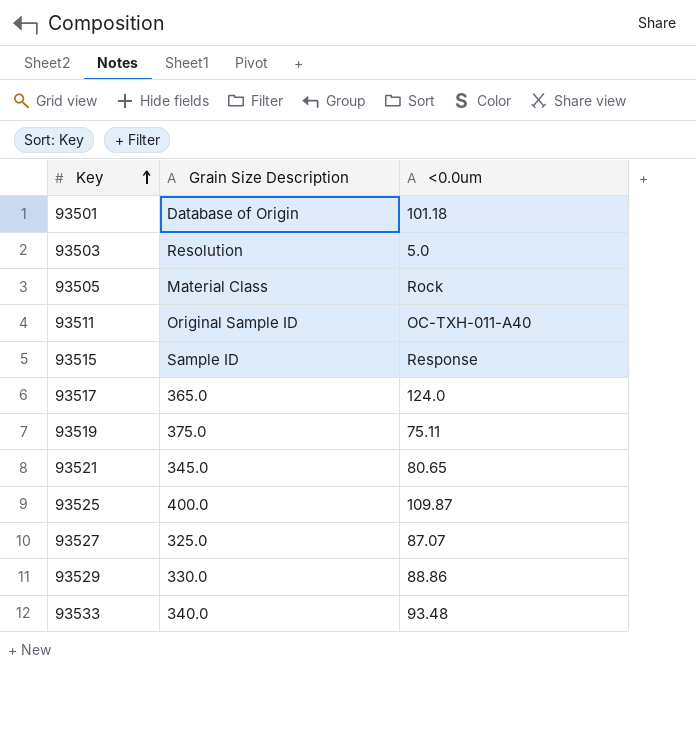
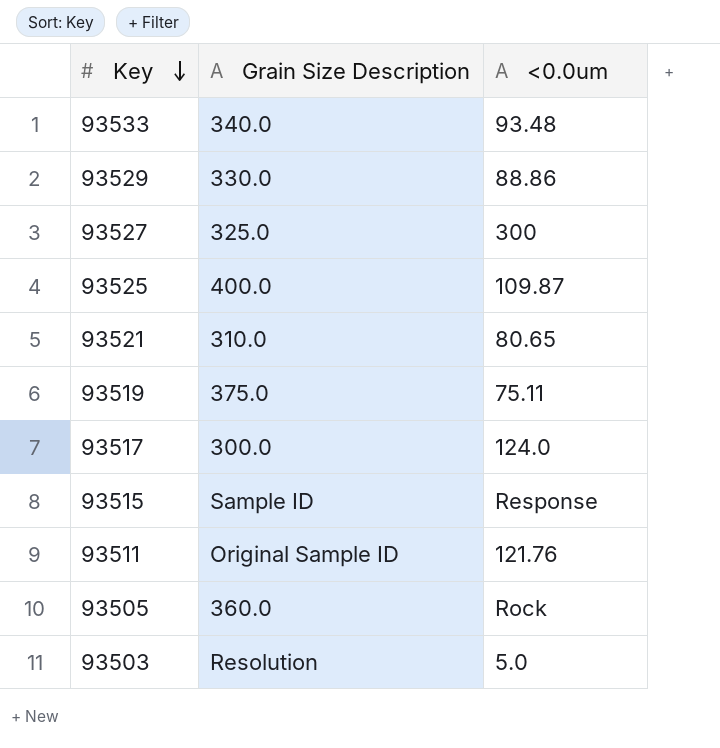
row order: Key ascending -> Key descending
row 93501: Database of Origin | 101.18 -> none
93527 | <0.0um: 87.07 -> 300
93521 | Grain Size Description: 345.0 -> 310.0
93517 | Grain Size Description: 365.0 -> 300.0
93511 | <0.0um: OC-TXH-011-A40 -> 121.76
93505 | Grain Size Description: Material Class -> 360.0

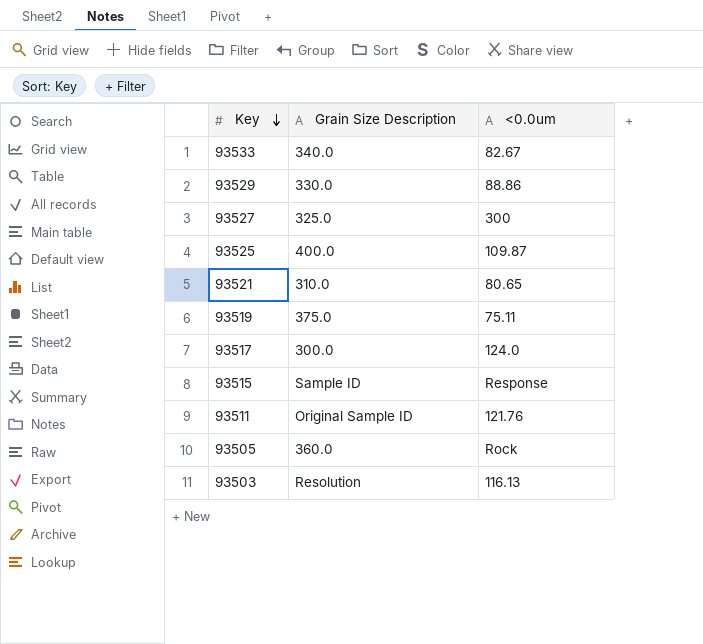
93533 | <0.0um: 93.48 -> 82.67
93503 | <0.0um: 5.0 -> 116.13

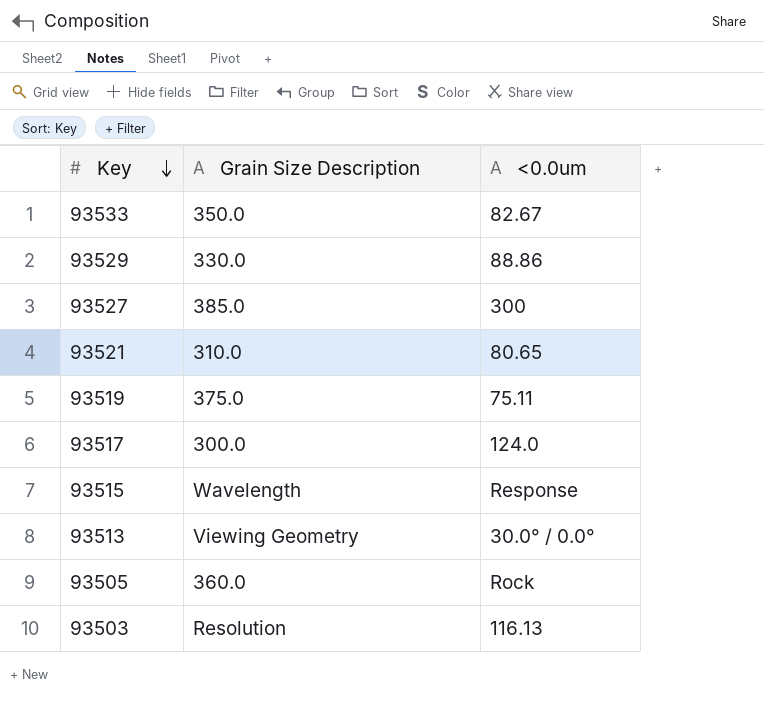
row 93525: 400.0 | 109.87 -> none
row 93511: Original Sample ID | 121.76 -> none
93533 | Grain Size Description: 340.0 -> 350.0
93527 | Grain Size Description: 325.0 -> 385.0
93515 | Grain Size Description: Sample ID -> Wavelength
row 93513: none -> Viewing Geometry | 30.0° / 0.0°

